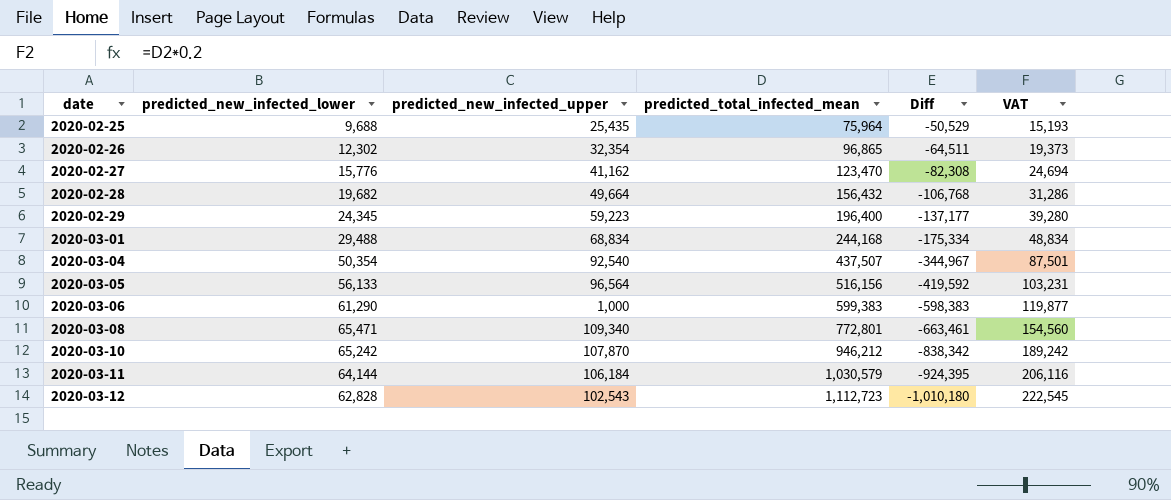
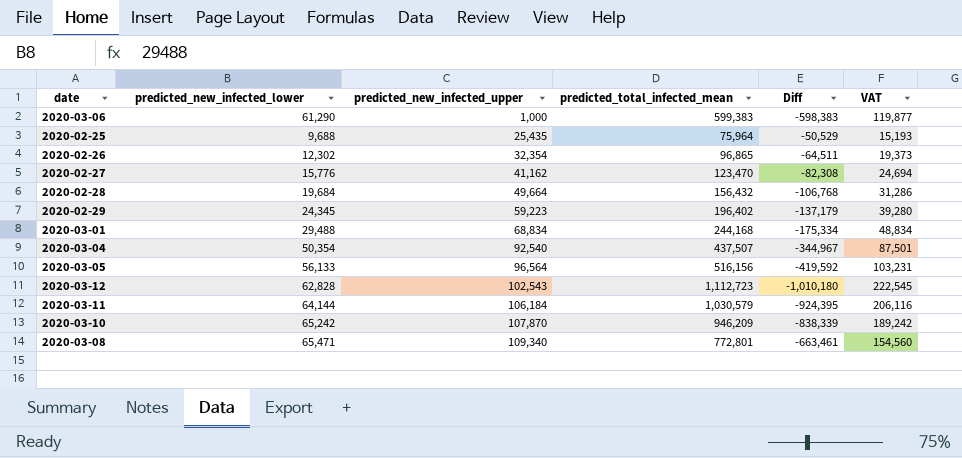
row order: date ascending -> predicted_new_infected_upper ascending
2020-02-28 | predicted_new_infected_lower: 19,682 -> 19,684
2020-02-29 | predicted_total_infected_mean: 196,400 -> 196,402
2020-02-29 | Diff: -137,177 -> -137,179
2020-03-10 | predicted_total_infected_mean: 946,212 -> 946,209
2020-03-10 | Diff: -838,342 -> -838,339

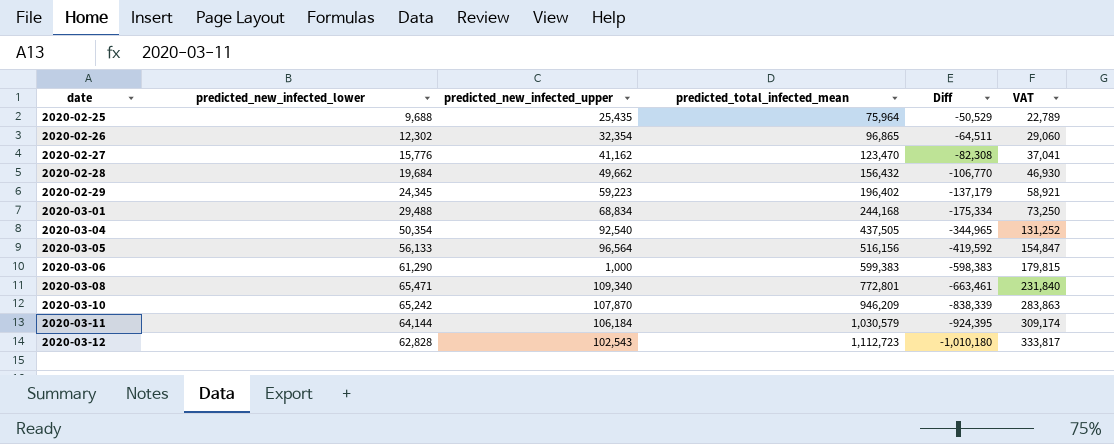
row order: predicted_new_infected_upper ascending -> date ascending
column VAT | formula: [predicted_total_infected_mean] * 0.2 -> [predicted_total_infected_mean] * 0.3
2020-02-28 | predicted_new_infected_upper: 49,664 -> 49,662
2020-02-28 | Diff: -106,768 -> -106,770
2020-03-04 | predicted_total_infected_mean: 437,507 -> 437,505
2020-03-04 | Diff: -344,967 -> -344,965

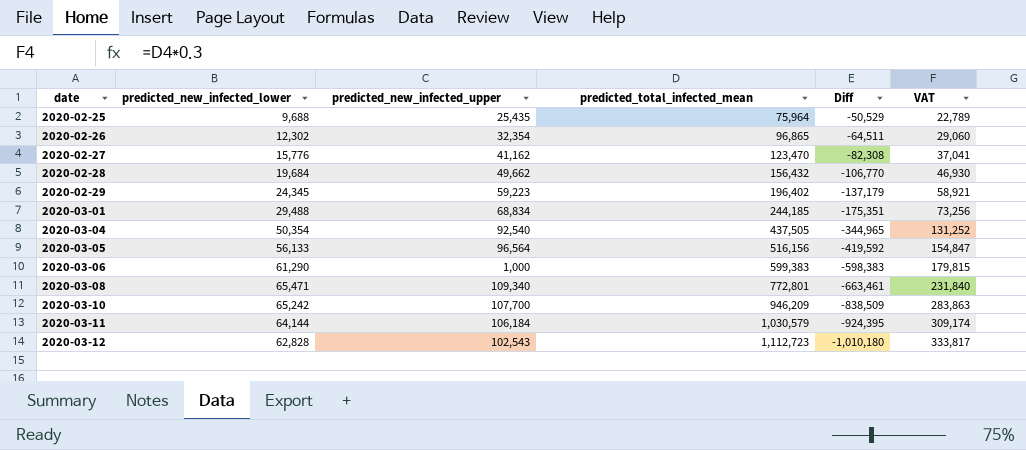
2020-03-01 | predicted_total_infected_mean: 244,168 -> 244,185
2020-03-01 | Diff: -175,334 -> -175,351
2020-03-01 | VAT: 73,250 -> 73,256
2020-03-10 | predicted_new_infected_upper: 107,870 -> 107,700
2020-03-10 | Diff: -838,339 -> -838,509

